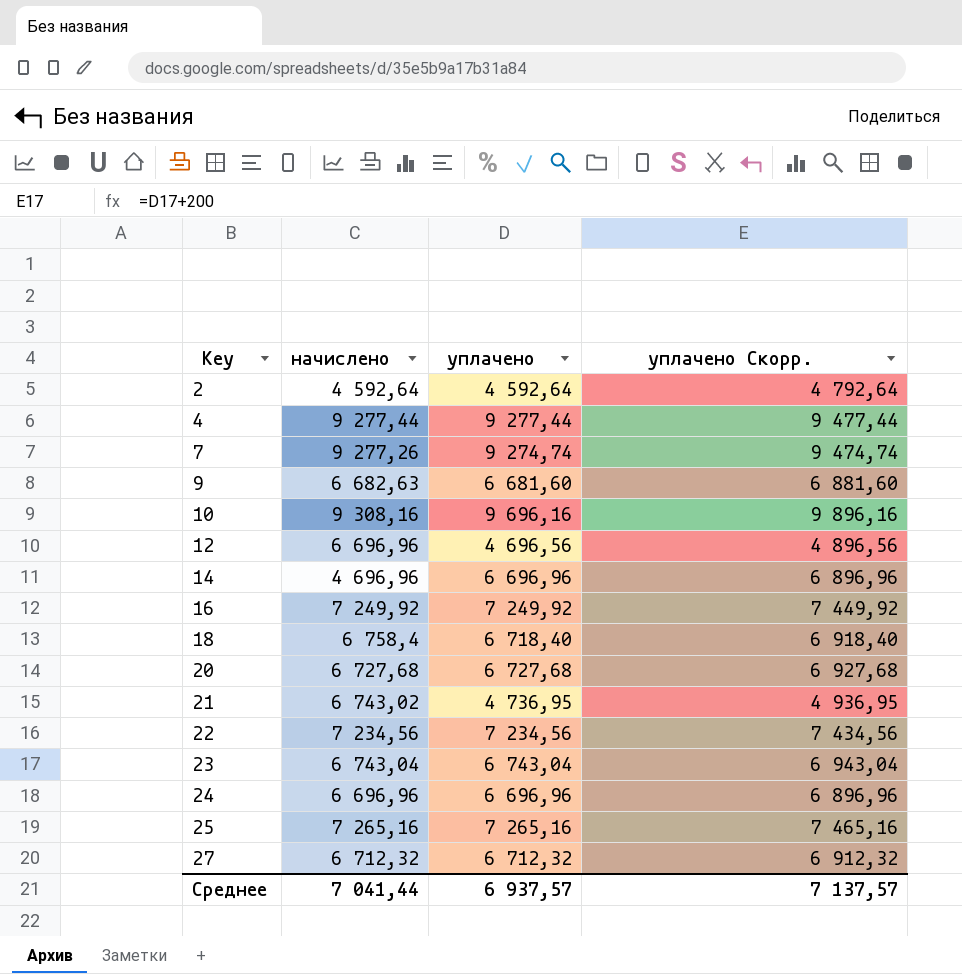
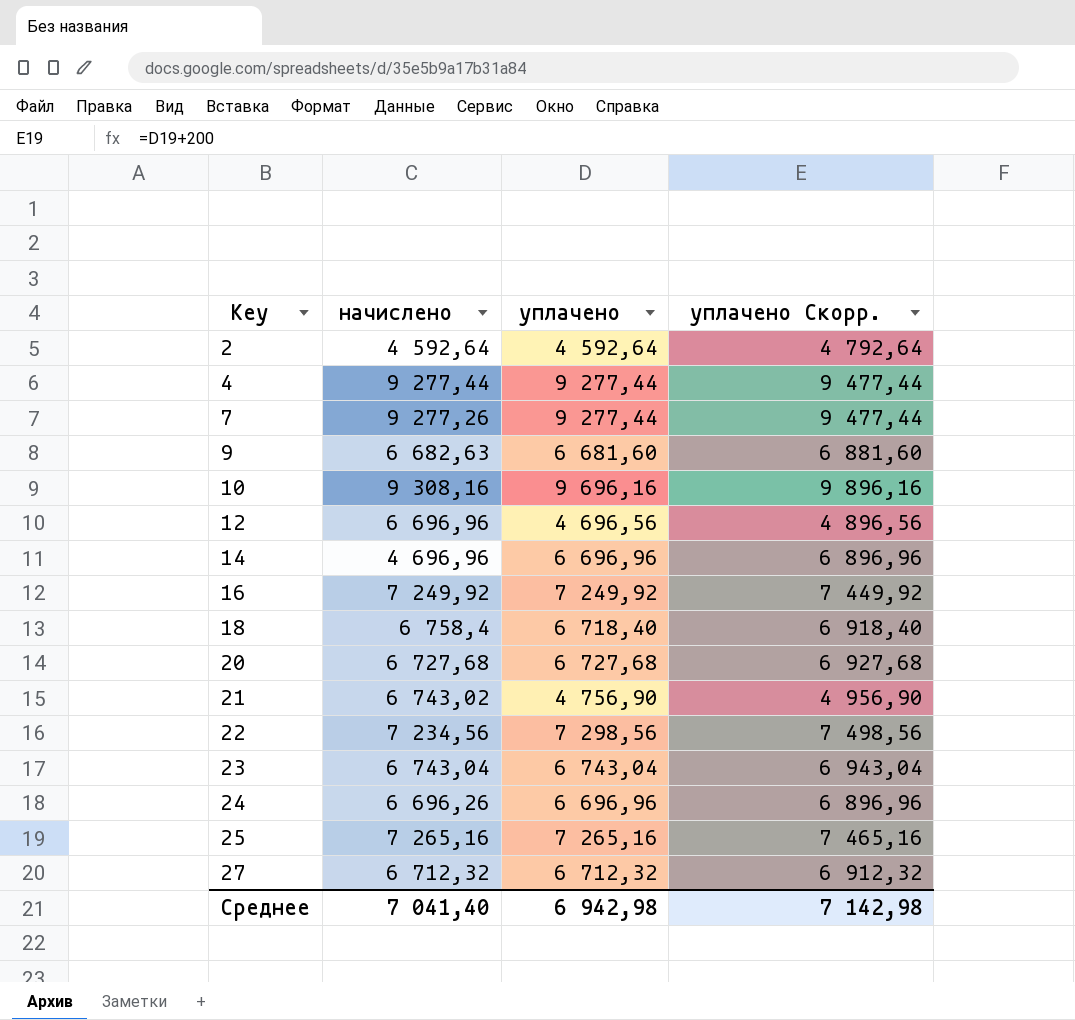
7 | уплачено: 9 274,74 -> 9 277,44
7 | уплачено Скорр.: 9 474,74 -> 9 477,44
21 | уплачено: 4 736,95 -> 4 756,90
21 | уплачено Скорр.: 4 936,95 -> 4 956,90
22 | уплачено: 7 234,56 -> 7 298,56
22 | уплачено Скорр.: 7 434,56 -> 7 498,56
24 | начислено: 6 696,96 -> 6 696,26
Среднее | начислено: 7 041,44 -> 7 041,40
Среднее | уплачено: 6 937,57 -> 6 942,98
Среднее | уплачено Скорр.: 7 137,57 -> 7 142,98

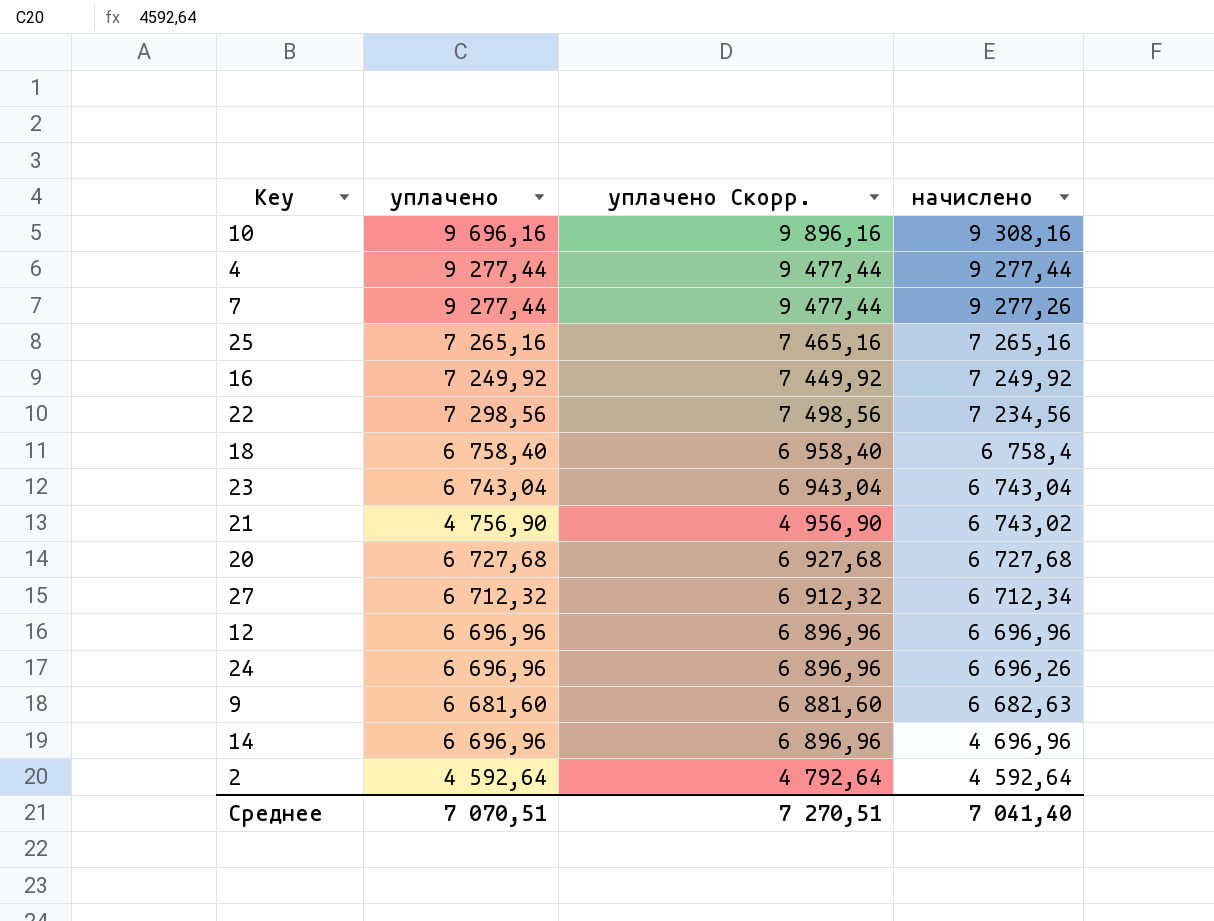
row order: Key ascending -> начислено descending
column начислено | position: 2 -> 4
18 | уплачено: 6 718,40 -> 6 758,40
18 | уплачено Скорр.: 6 918,40 -> 6 958,40
27 | начислено: 6 712,32 -> 6 712,34
12 | уплачено: 4 696,56 -> 6 696,96
12 | уплачено Скорр.: 4 896,56 -> 6 896,96
Среднее | уплачено: 6 942,98 -> 7 070,51
Среднее | уплачено Скорр.: 7 142,98 -> 7 270,51

